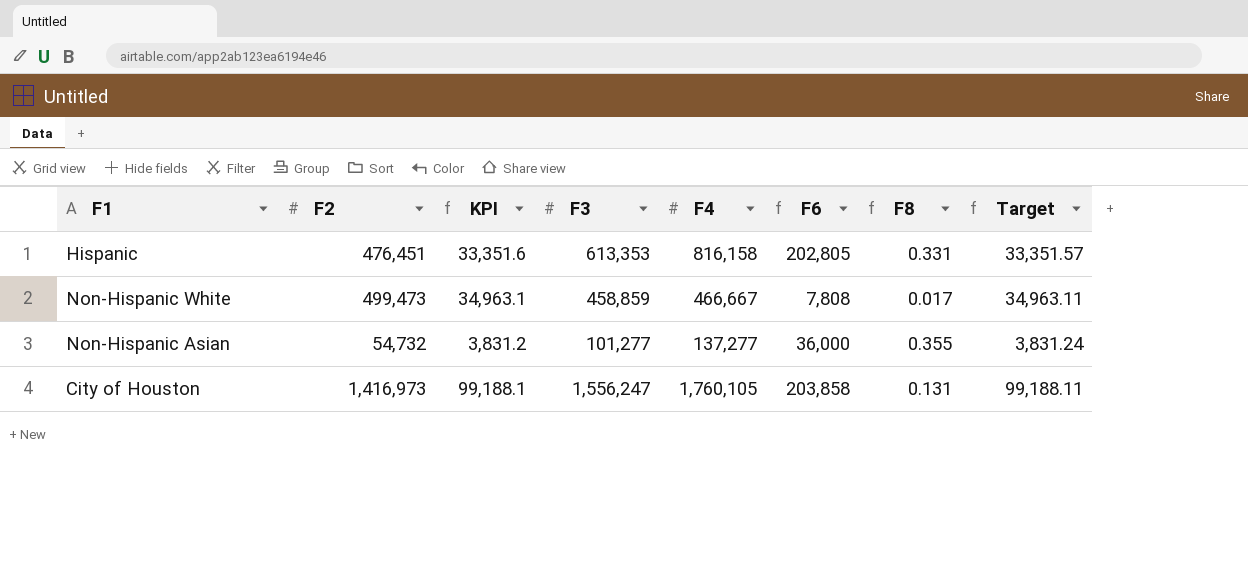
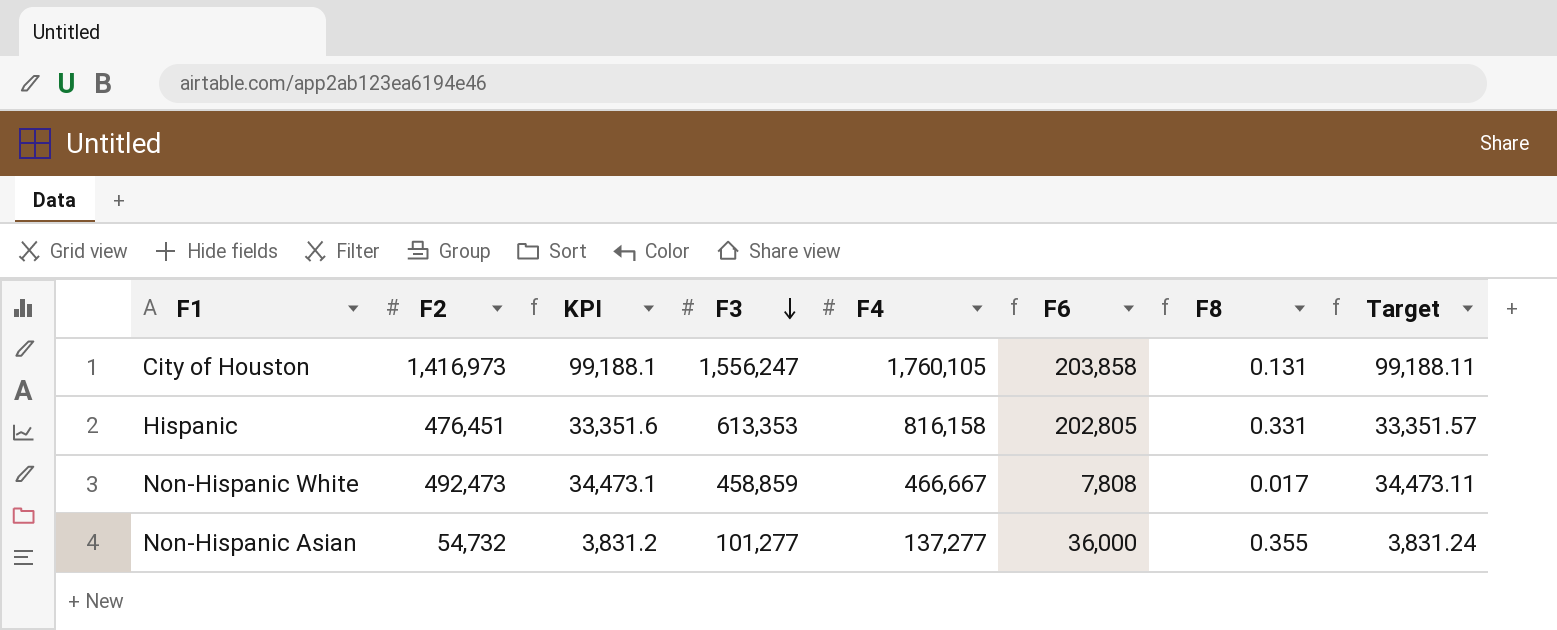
row order: none -> F3 descending
Non-Hispanic White | F2: 499,473 -> 492,473
Non-Hispanic White | KPI: 34,963.1 -> 34,473.1
Non-Hispanic White | Target: 34,963.11 -> 34,473.11

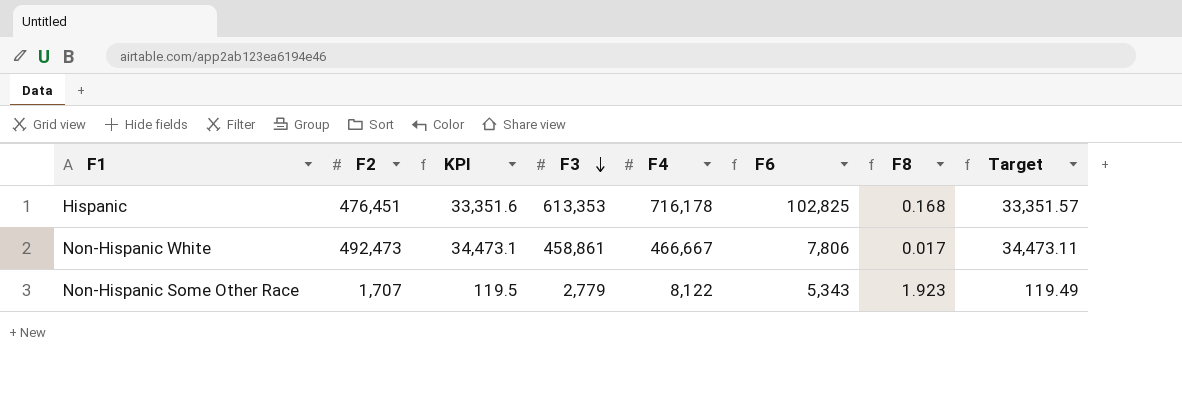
row City of Houston: 1,416,973 | 99,188.1 | 1,556,247 | 1,760,105 | 203,858 | 0.131 | 99,188.11 -> none
row Non-Hispanic Asian: 54,732 | 3,831.2 | 101,277 | 137,277 | 36,000 | 0.355 | 3,831.24 -> none
Hispanic | F4: 816,158 -> 716,178
Hispanic | F6: 202,805 -> 102,825
Hispanic | F8: 0.331 -> 0.168
Non-Hispanic White | F3: 458,859 -> 458,861
Non-Hispanic White | F6: 7,808 -> 7,806
row Non-Hispanic Some Other Race: none -> 1,707 | 119.5 | 2,779 | 8,122 | 5,343 | 1.923 | 119.49

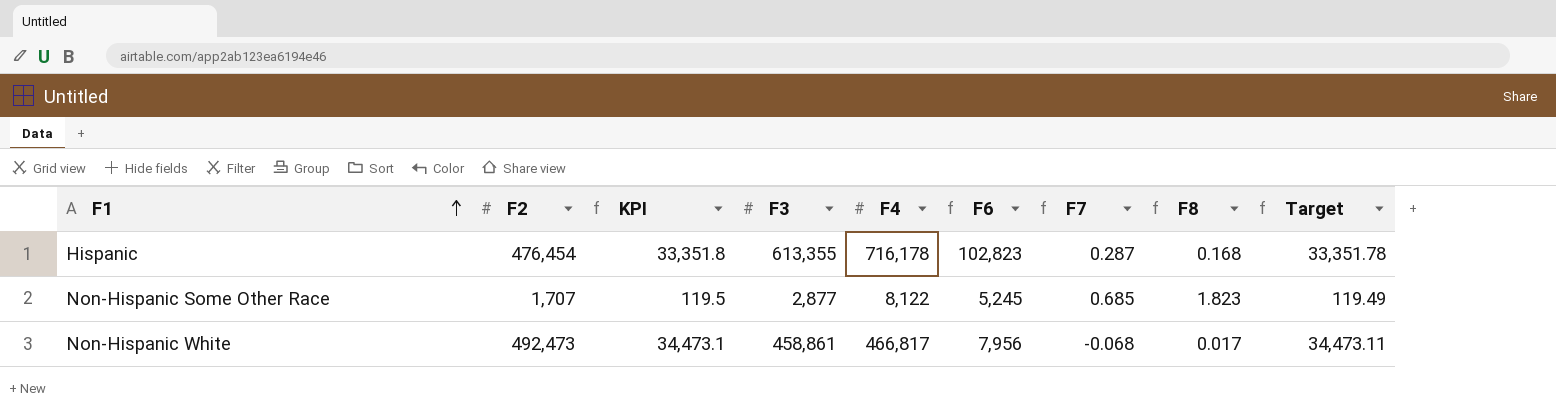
row order: F3 descending -> F1 ascending
column F7 | formula: none -> ([F3] - [F2]) / [F2]
Hispanic | F2: 476,451 -> 476,454
Hispanic | KPI: 33,351.6 -> 33,351.8
Hispanic | F3: 613,353 -> 613,355
Hispanic | F6: 102,825 -> 102,823
Hispanic | Target: 33,351.57 -> 33,351.78
Non-Hispanic Some Other Race | F3: 2,779 -> 2,877
Non-Hispanic Some Other Race | F6: 5,343 -> 5,245
Non-Hispanic Some Other Race | F8: 1.923 -> 1.823
Non-Hispanic White | F4: 466,667 -> 466,817
Non-Hispanic White | F6: 7,806 -> 7,956

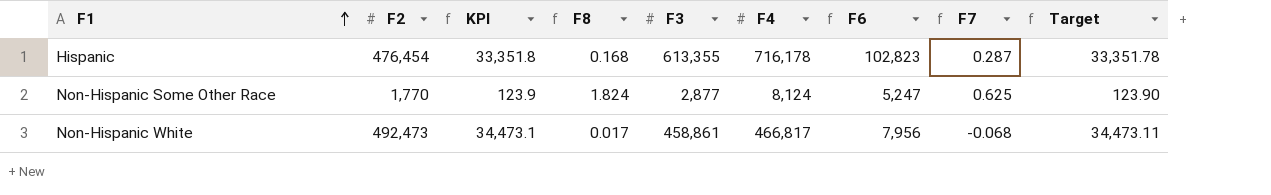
column F8 | position: 8 -> 4
Non-Hispanic Some Other Race | F2: 1,707 -> 1,770
Non-Hispanic Some Other Race | KPI: 119.5 -> 123.9
Non-Hispanic Some Other Race | F8: 1.823 -> 1.824
Non-Hispanic Some Other Race | F4: 8,122 -> 8,124
Non-Hispanic Some Other Race | F6: 5,245 -> 5,247
Non-Hispanic Some Other Race | F7: 0.685 -> 0.625
Non-Hispanic Some Other Race | Target: 119.49 -> 123.90

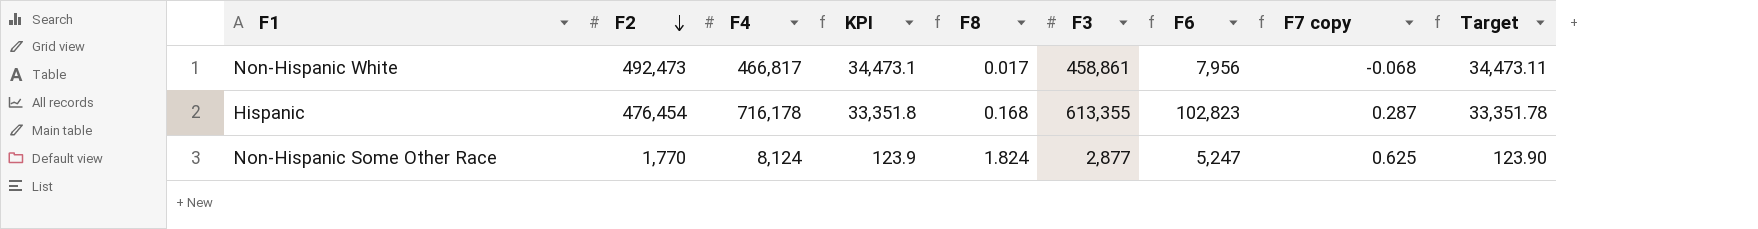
row order: F1 ascending -> F2 descending
column F4 | position: 6 -> 3
column name: F7 -> F7 copy

